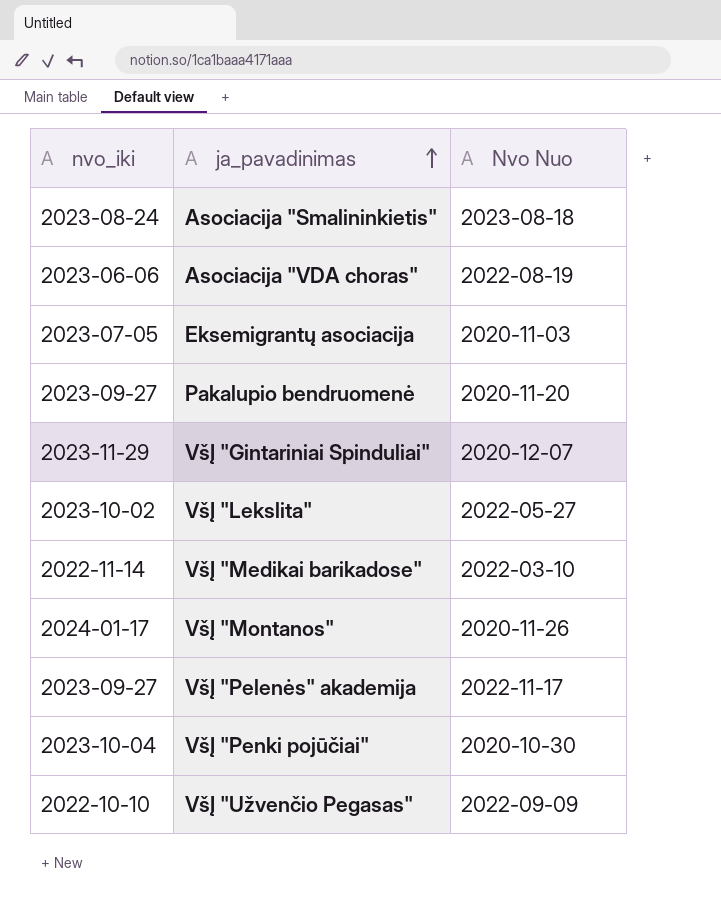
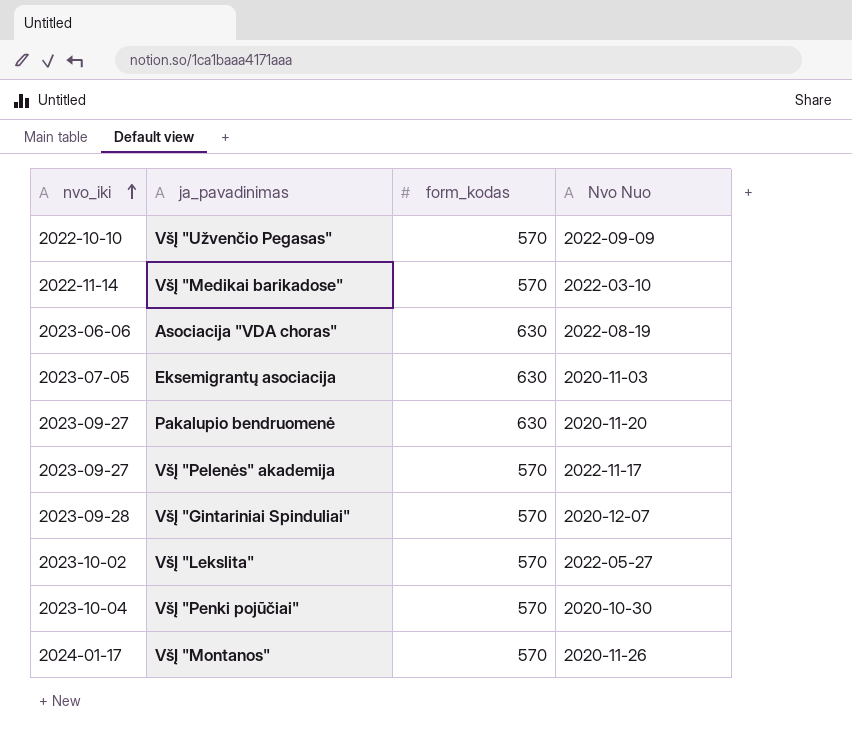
row order: ja_pavadinimas ascending -> nvo_iki ascending
column form_kodas | position: none -> 3
row Asociacija "Smalininkietis": 2023-08-24 | 2023-08-18 -> none
VšĮ "Gintariniai Spinduliai" | nvo_iki: 2023-11-29 -> 2023-09-28

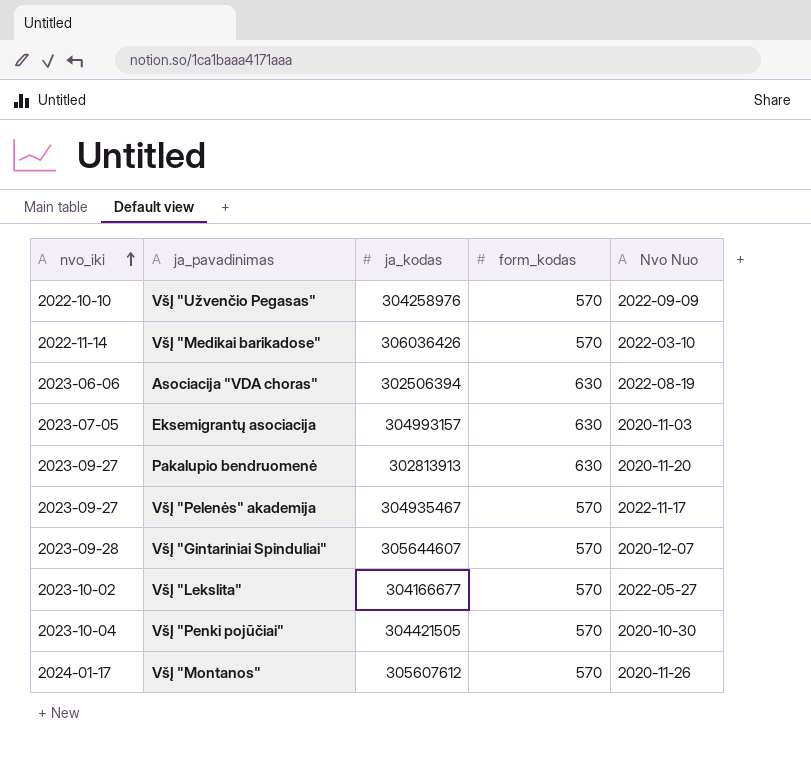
column ja_kodas | position: none -> 3

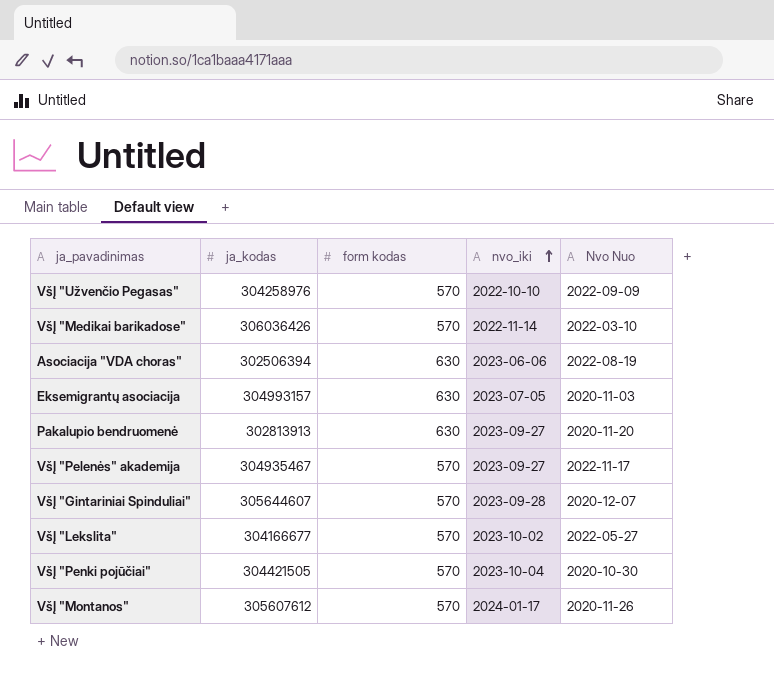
column name: form_kodas -> form kodas
column nvo_iki | position: 1 -> 4

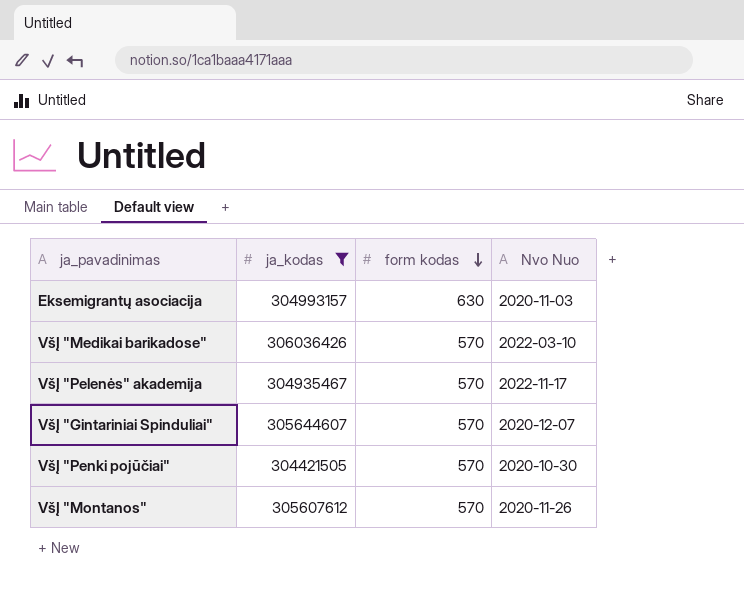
filter: none -> ja_kodas >= 304421505
row order: nvo_iki ascending -> form kodas descending
column nvo_iki | position: 4 -> none

